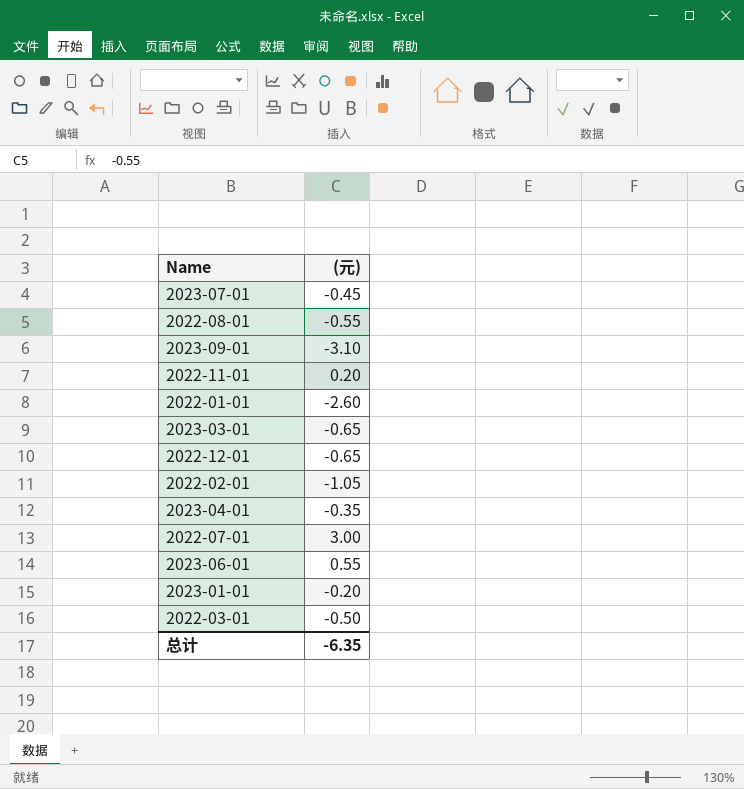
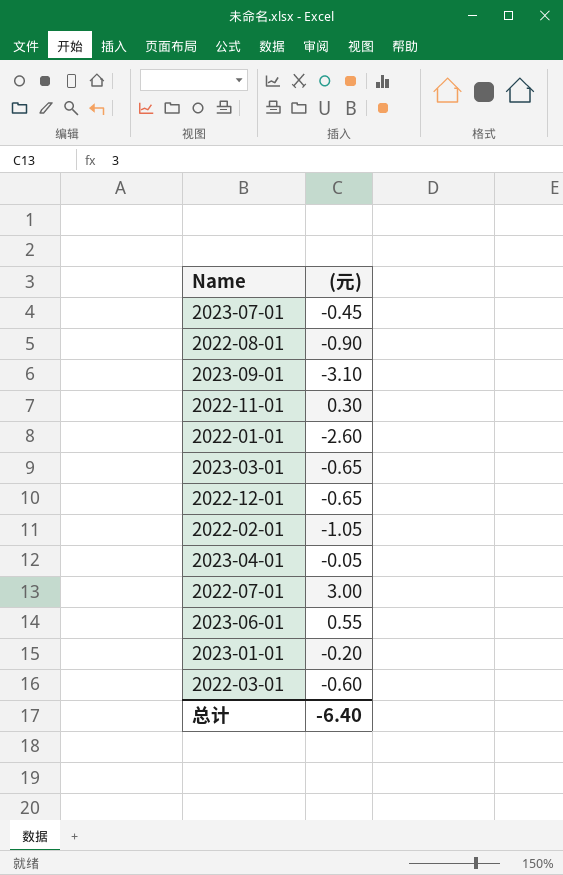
2022-08-01 | (元): -0.55 -> -0.90
2022-11-01 | (元): 0.20 -> 0.30
2023-04-01 | (元): -0.35 -> -0.05
2022-03-01 | (元): -0.50 -> -0.60
总计 | (元): -6.35 -> -6.40

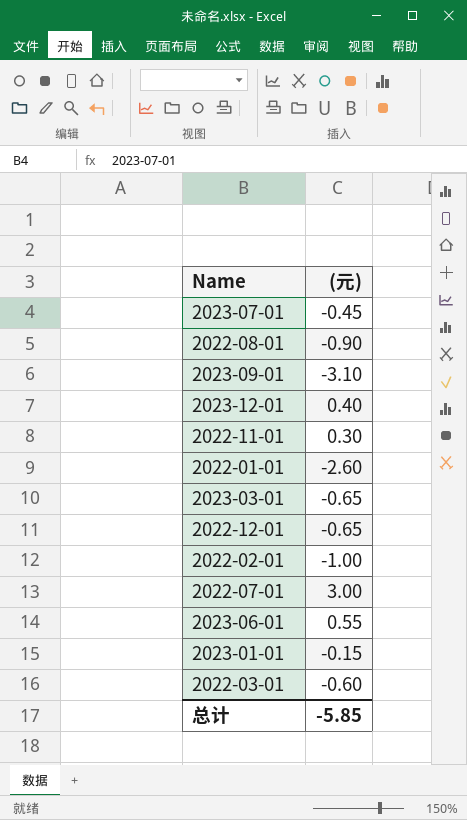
row 2023-04-01: -0.05 -> none
row 2023-12-01: none -> 0.40
2022-02-01 | (元): -1.05 -> -1.00
2023-01-01 | (元): -0.20 -> -0.15
总计 | (元): -6.40 -> -5.85

